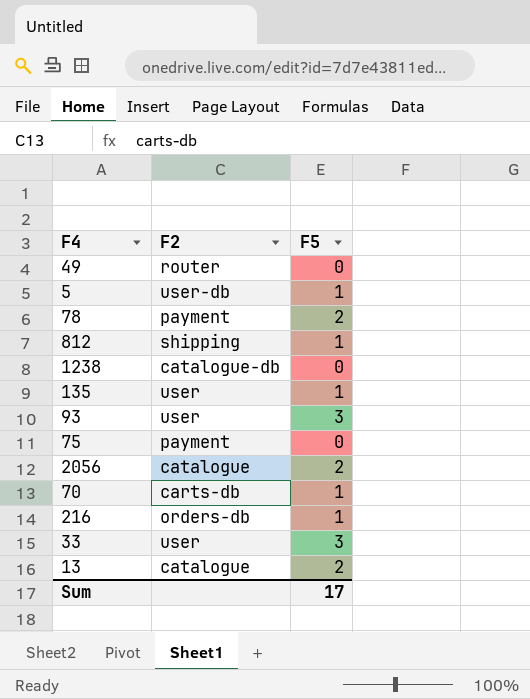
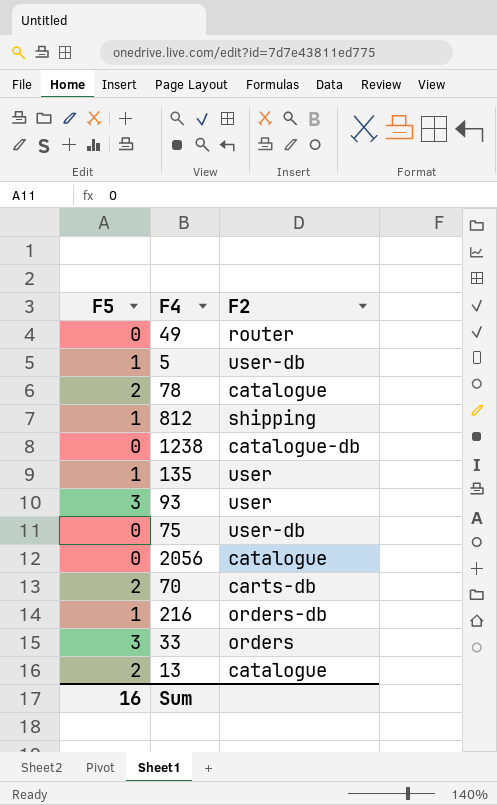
column F5 | position: 3 -> 1
78 | F2: payment -> catalogue
75 | F2: payment -> user-db
2056 | F5: 2 -> 0
70 | F5: 1 -> 2
33 | F2: user -> orders
Sum | F5: 17 -> 16

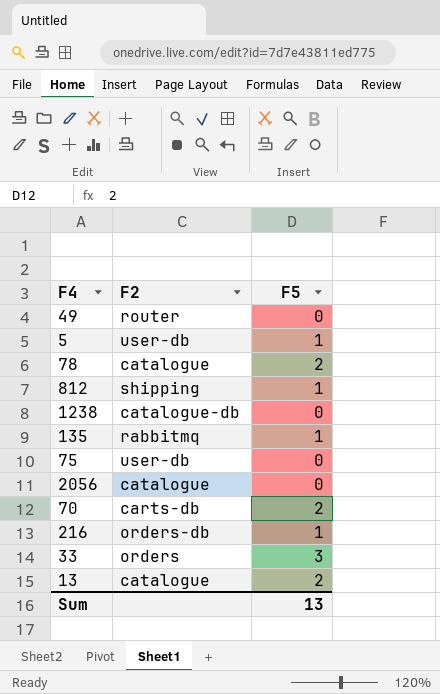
column F5 | position: 1 -> 3
row 93: 3 | user -> none
135 | F2: user -> rabbitmq
Sum | F5: 16 -> 13

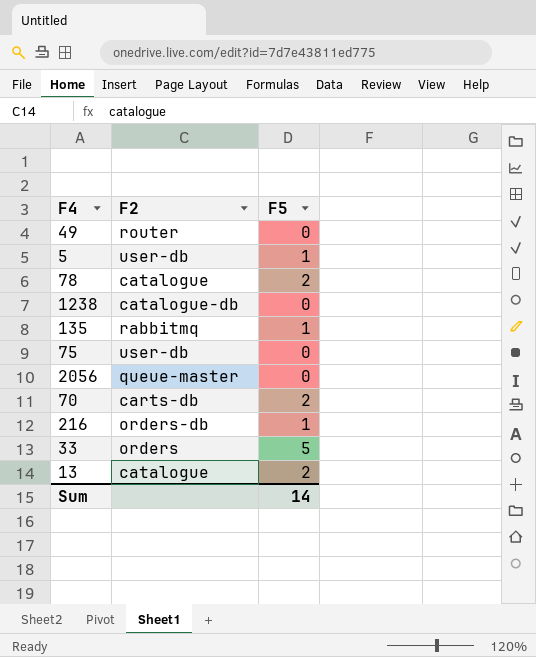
row 812: shipping | 1 -> none
2056 | F2: catalogue -> queue-master
33 | F5: 3 -> 5
Sum | F5: 13 -> 14

